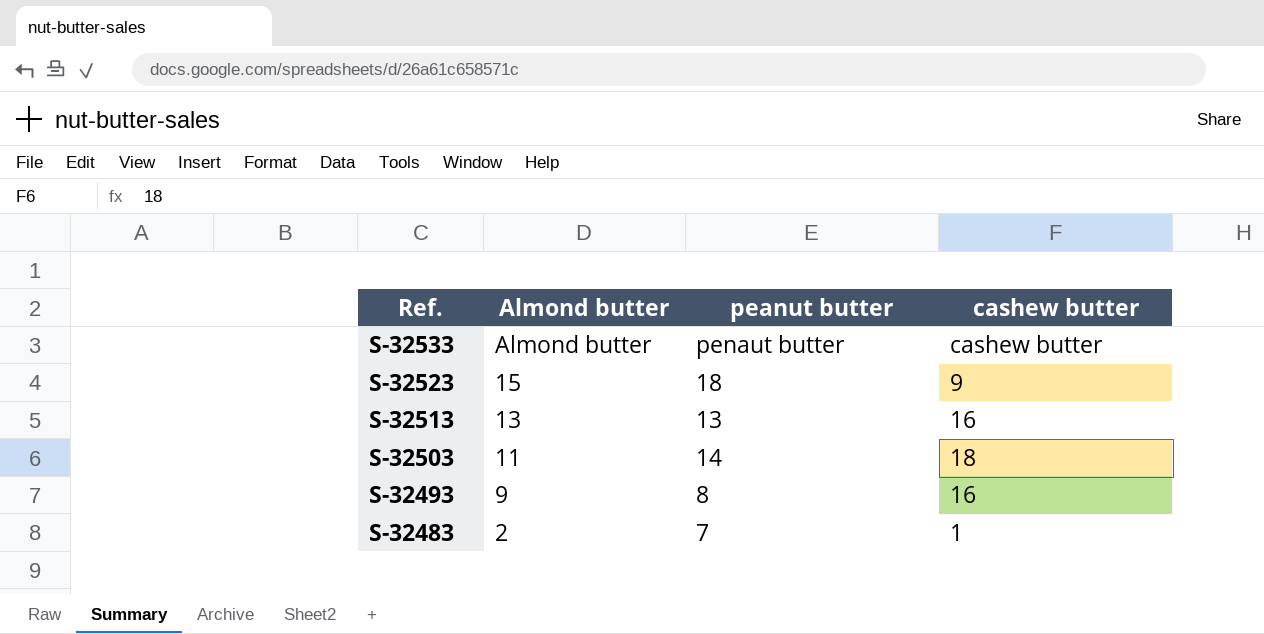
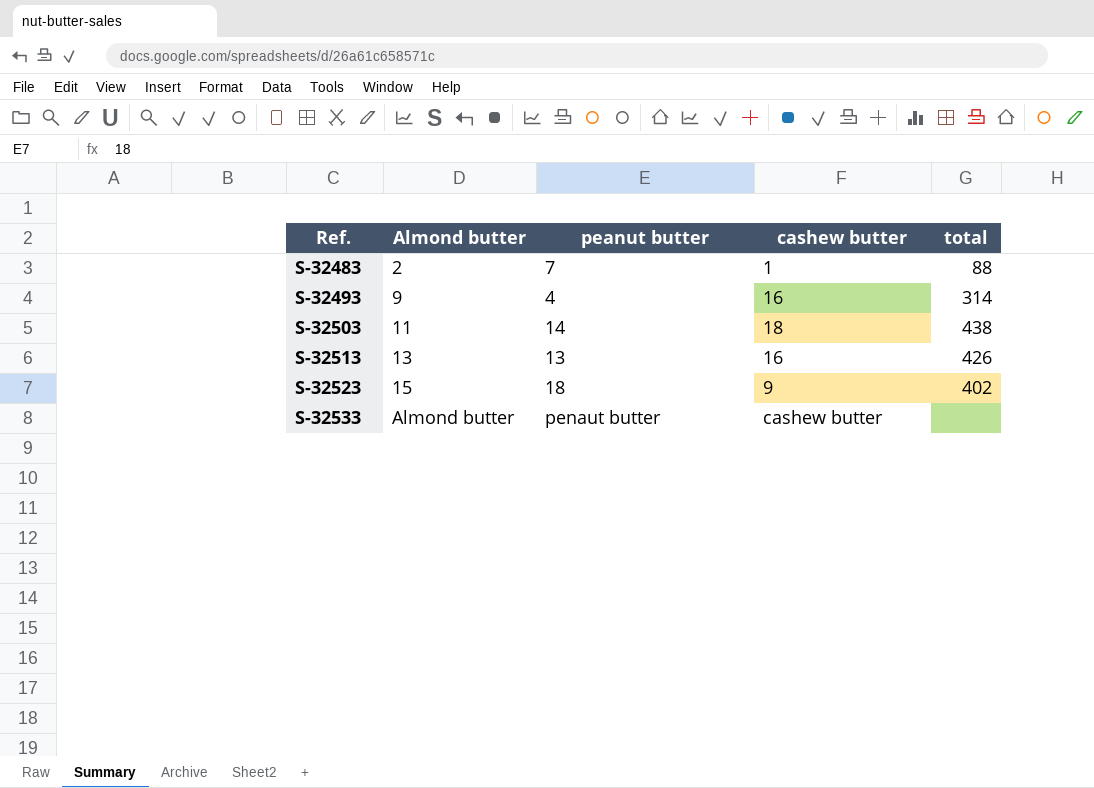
row order: Ref. descending -> Ref. ascending
column total | position: none -> 5
S-32493 | peanut butter: 8 -> 4

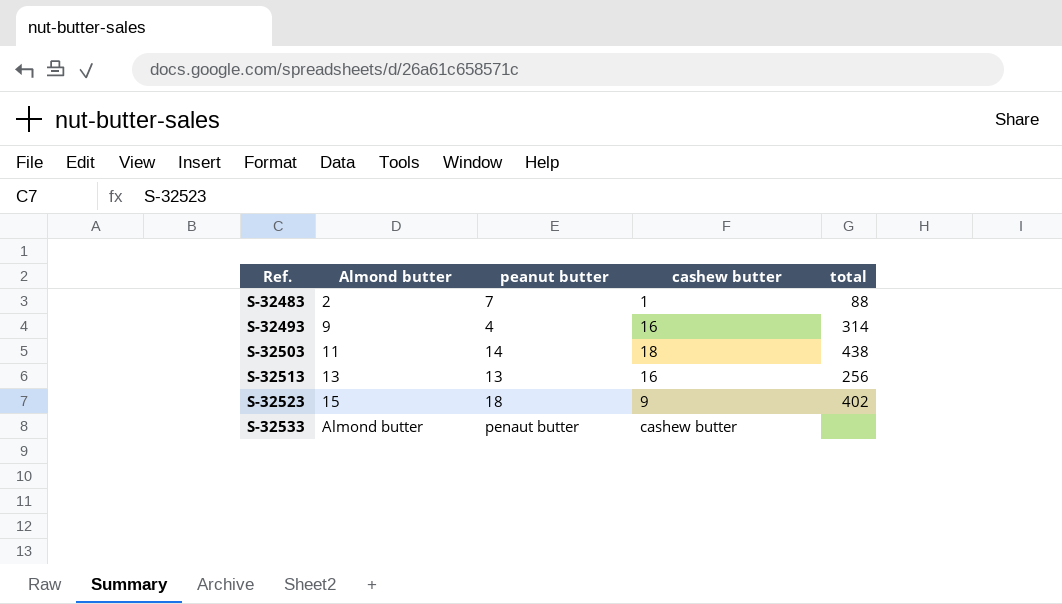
S-32513 | total: 426 -> 256

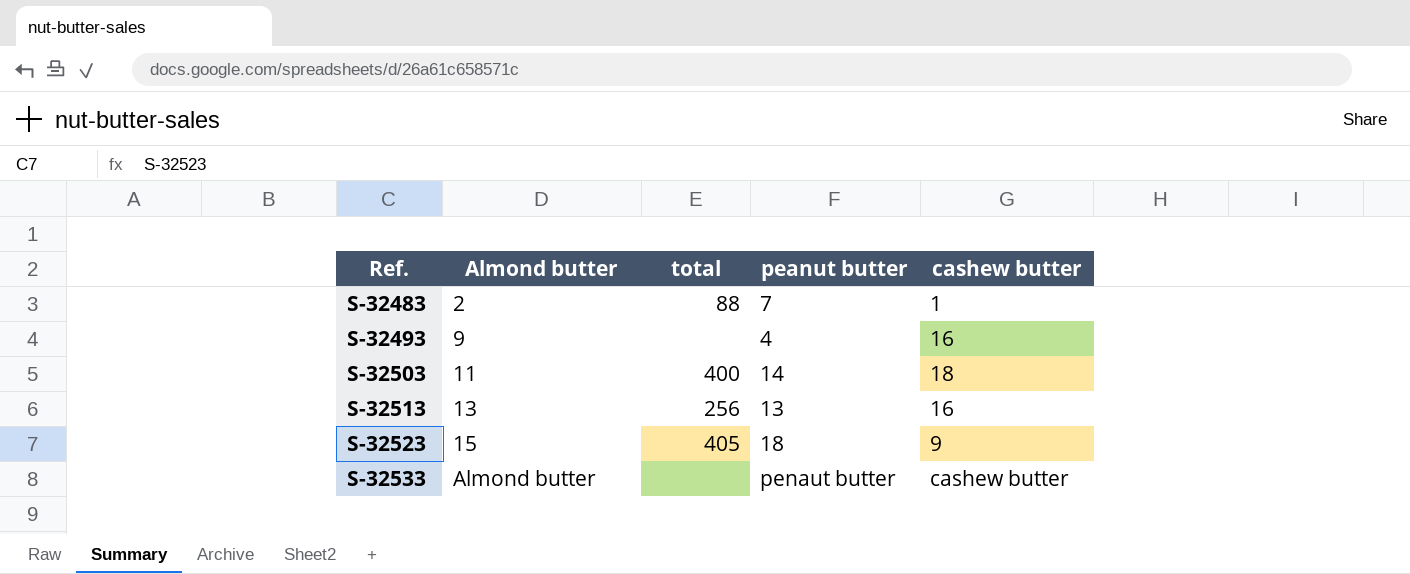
column total | position: 5 -> 3
S-32493 | total: 314 -> none
S-32503 | total: 438 -> 400
S-32523 | total: 402 -> 405

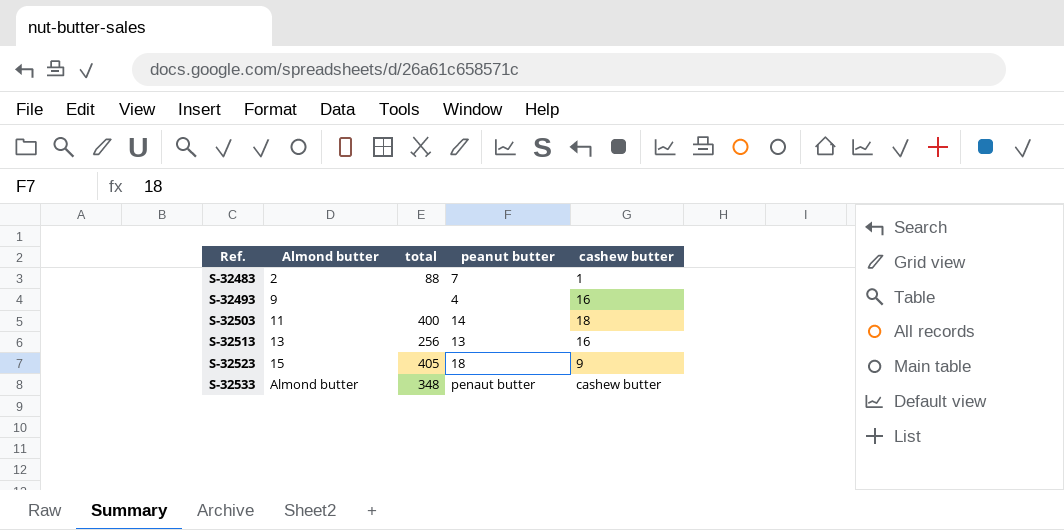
S-32533 | total: none -> 348

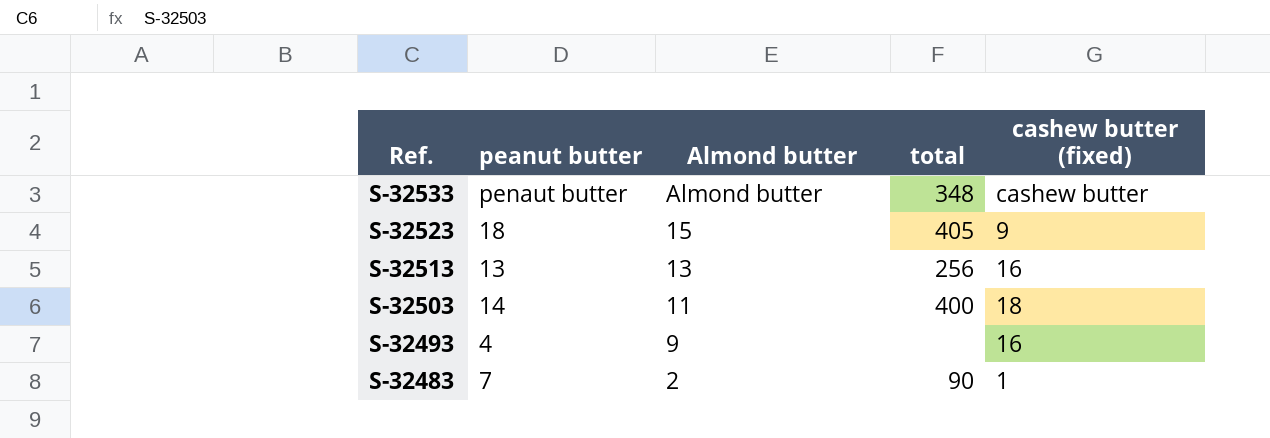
row order: Ref. ascending -> Ref. descending
column peanut butter | position: 4 -> 2
column name: cashew butter -> cashew butter (fixed)
S-32483 | total: 88 -> 90

